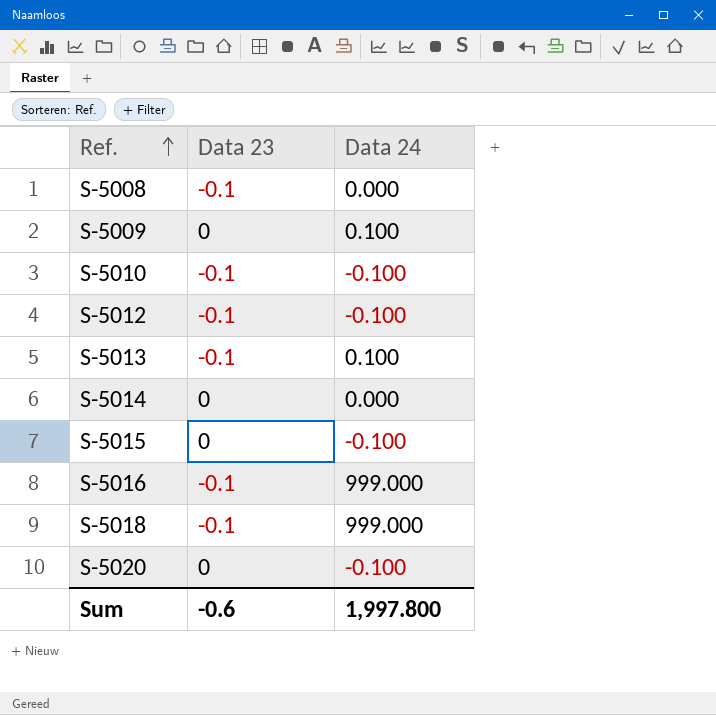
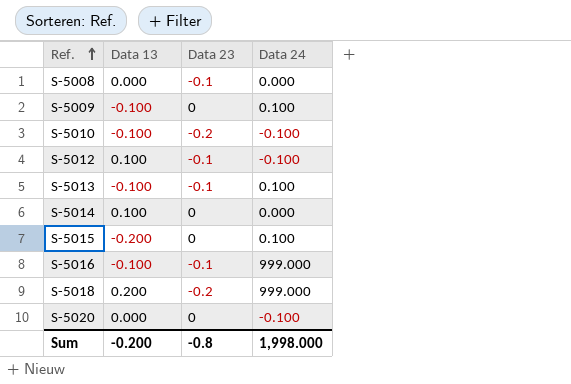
column Data 13 | position: none -> 2
S-5010 | Data 23: -0.1 -> -0.2
S-5015 | Data 24: -0.100 -> 0.100
S-5018 | Data 23: -0.1 -> -0.2
Sum | Data 23: -0.6 -> -0.8
Sum | Data 24: 1,997.800 -> 1,998.000

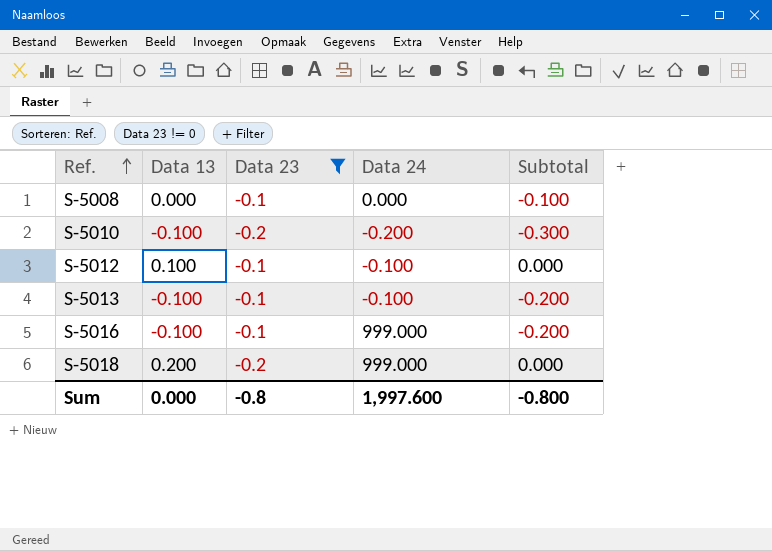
filter: none -> Data 23 != 0
column Subtotal | formula: none -> [Data 13] + [Data 23]
S-5010 | Data 24: -0.100 -> -0.200
S-5013 | Data 24: 0.100 -> -0.100
Sum | Data 13: -0.200 -> 0.000
Sum | Data 24: 1,998.000 -> 1,997.600

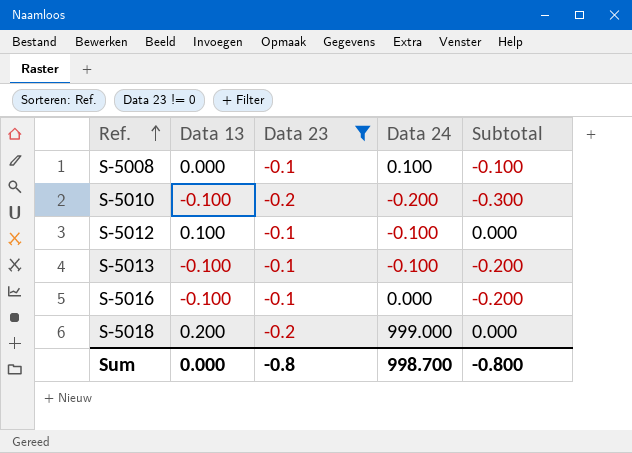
S-5008 | Data 24: 0.000 -> 0.100
S-5016 | Data 24: 999.000 -> 0.000
Sum | Data 24: 1,997.600 -> 998.700

